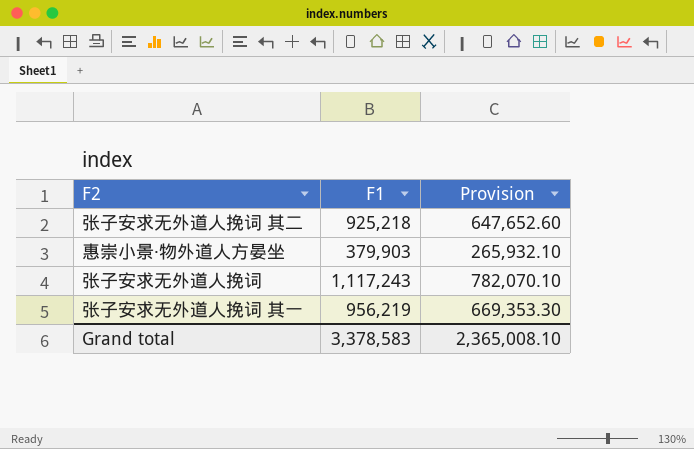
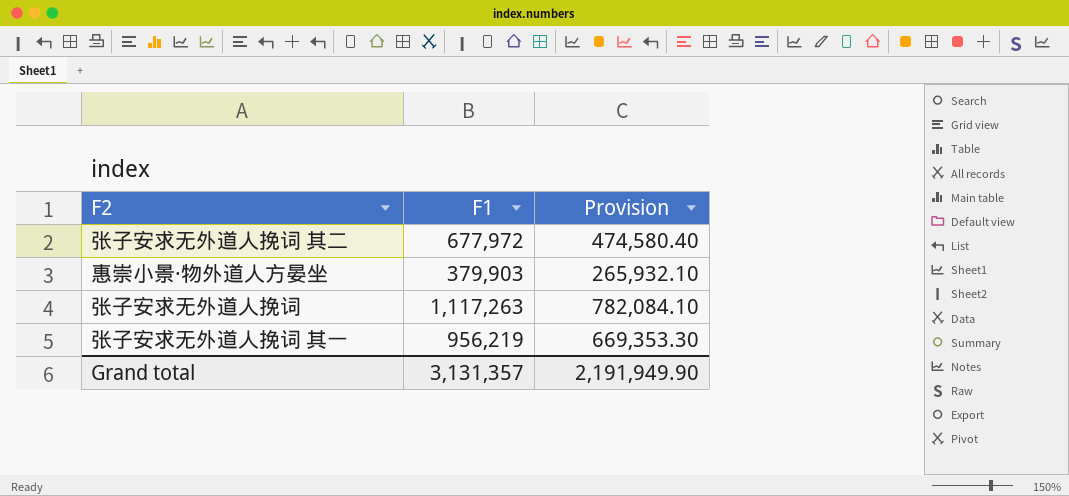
张子安求无外道人挽词 其二 | F1: 925,218 -> 677,972
张子安求无外道人挽词 其二 | Provision: 647,652.60 -> 474,580.40
张子安求无外道人挽词 | F1: 1,117,243 -> 1,117,263
张子安求无外道人挽词 | Provision: 782,070.10 -> 782,084.10
Grand total | F1: 3,378,583 -> 3,131,357
Grand total | Provision: 2,365,008.10 -> 2,191,949.90

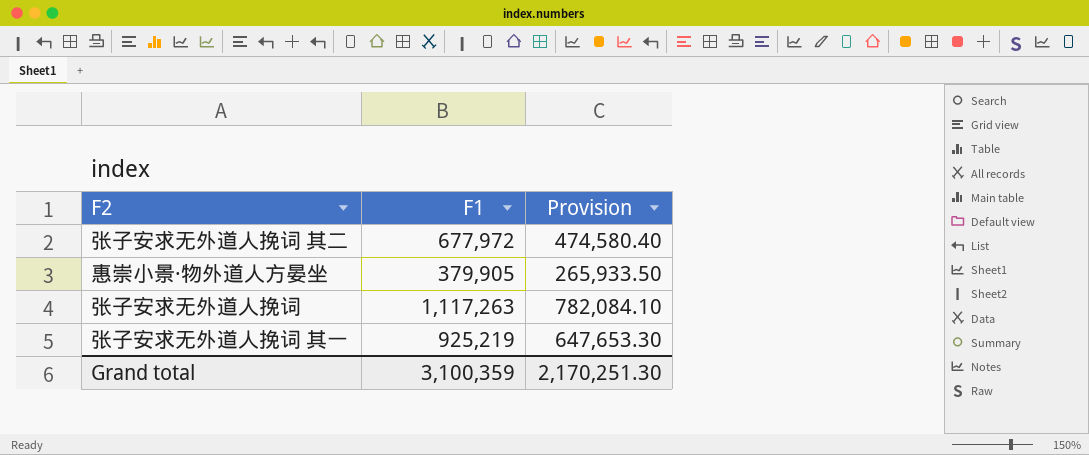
惠崇小景·物外道人方晏坐 | F1: 379,903 -> 379,905
惠崇小景·物外道人方晏坐 | Provision: 265,932.10 -> 265,933.50
张子安求无外道人挽词 其一 | F1: 956,219 -> 925,219
张子安求无外道人挽词 其一 | Provision: 669,353.30 -> 647,653.30
Grand total | F1: 3,131,357 -> 3,100,359
Grand total | Provision: 2,191,949.90 -> 2,170,251.30

